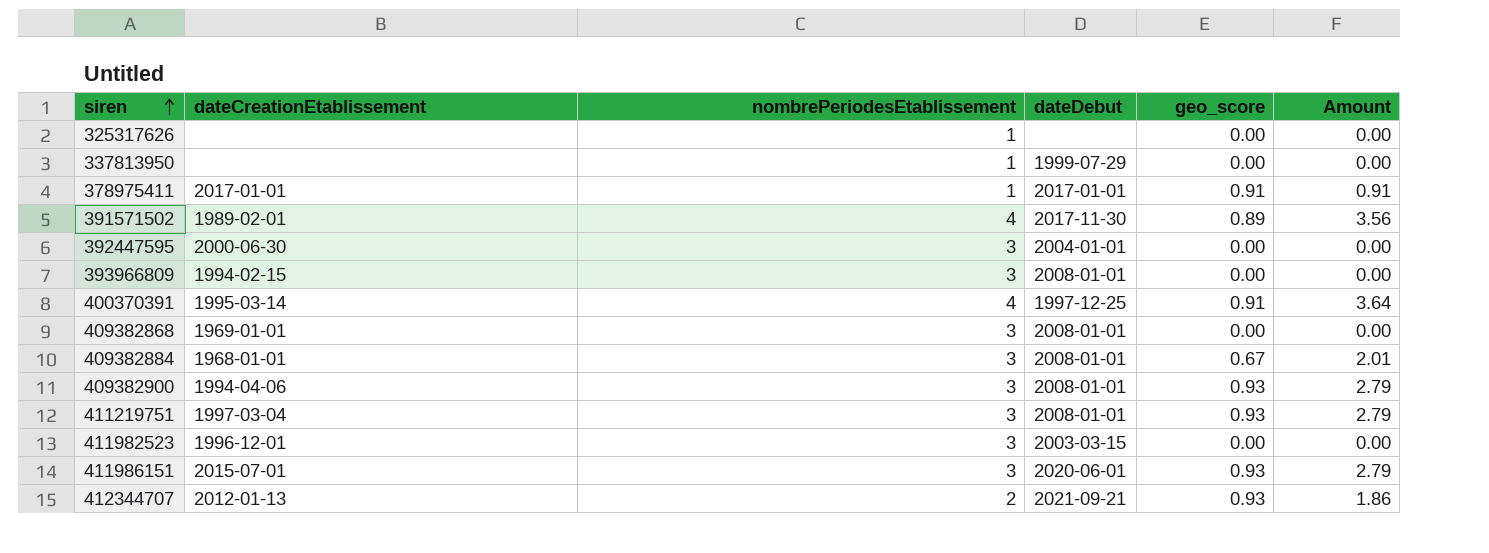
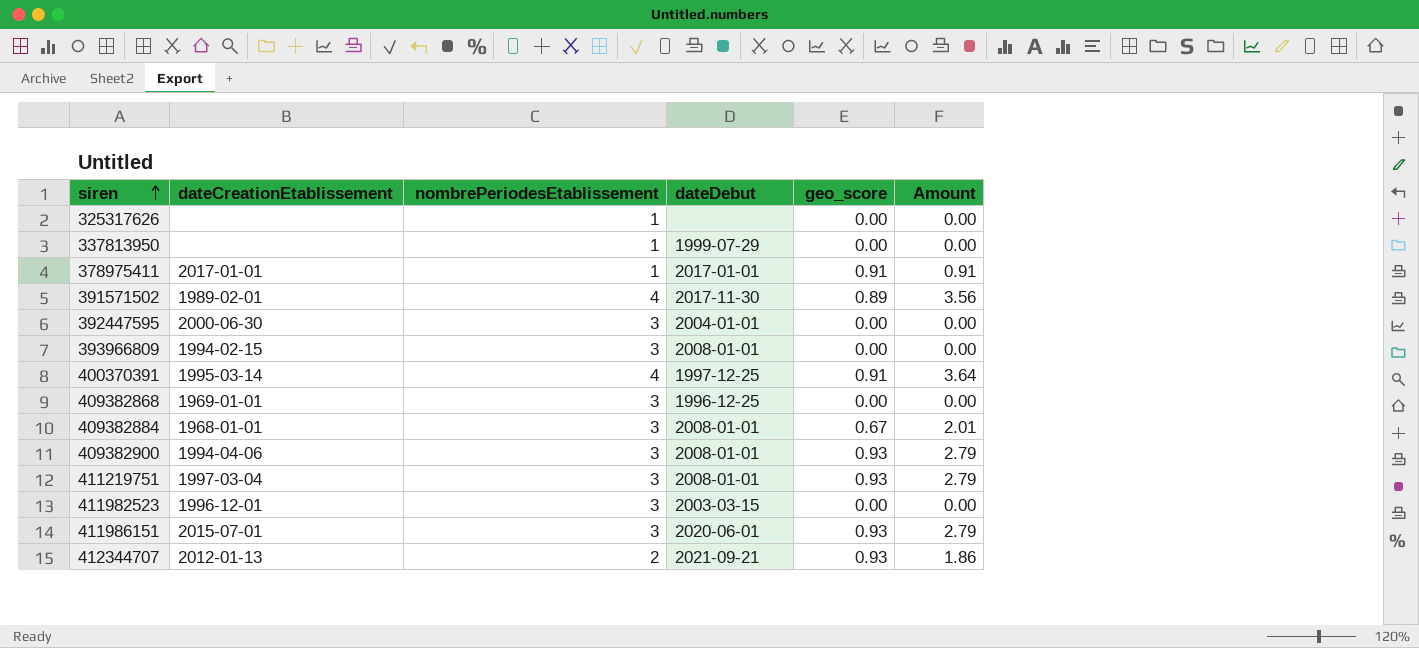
409382868 | dateDebut: 2008-01-01 -> 1996-12-25

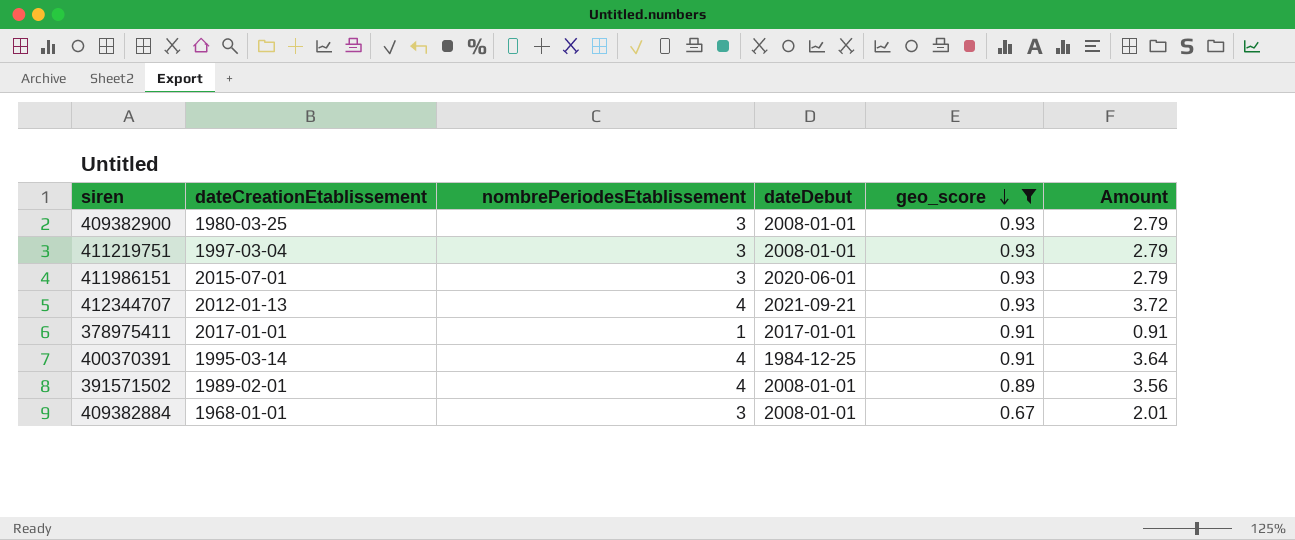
filter: none -> geo_score != 0.00
row order: siren ascending -> geo_score descending
409382900 | dateCreationEtablissement: 1994-04-06 -> 1980-03-25
412344707 | nombrePeriodesEtablissement: 2 -> 4
412344707 | Amount: 1.86 -> 3.72
400370391 | dateDebut: 1997-12-25 -> 1984-12-25
391571502 | dateDebut: 2017-11-30 -> 2008-01-01

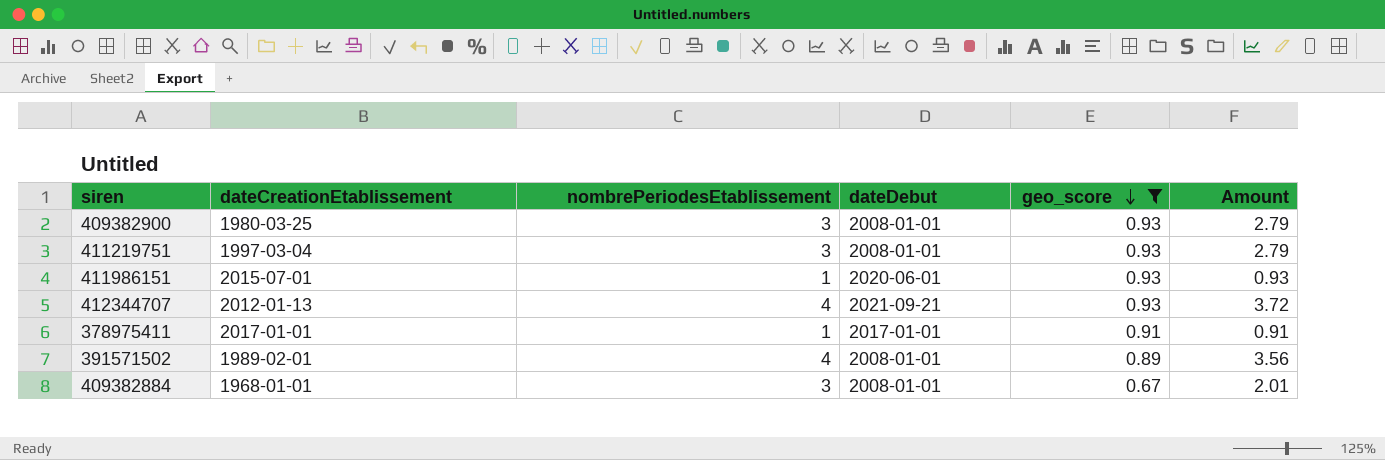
row 400370391: 1995-03-14 | 4 | 1984-12-25 | 0.91 | 3.64 -> none
411986151 | nombrePeriodesEtablissement: 3 -> 1
411986151 | Amount: 2.79 -> 0.93

